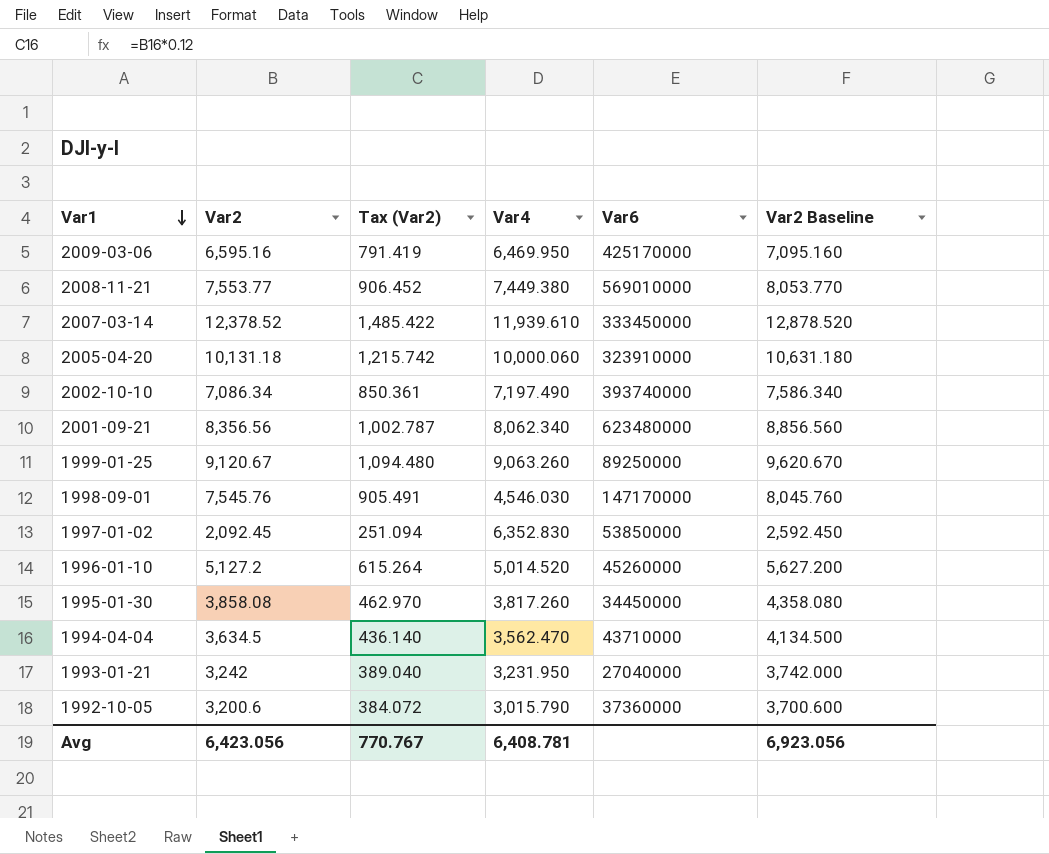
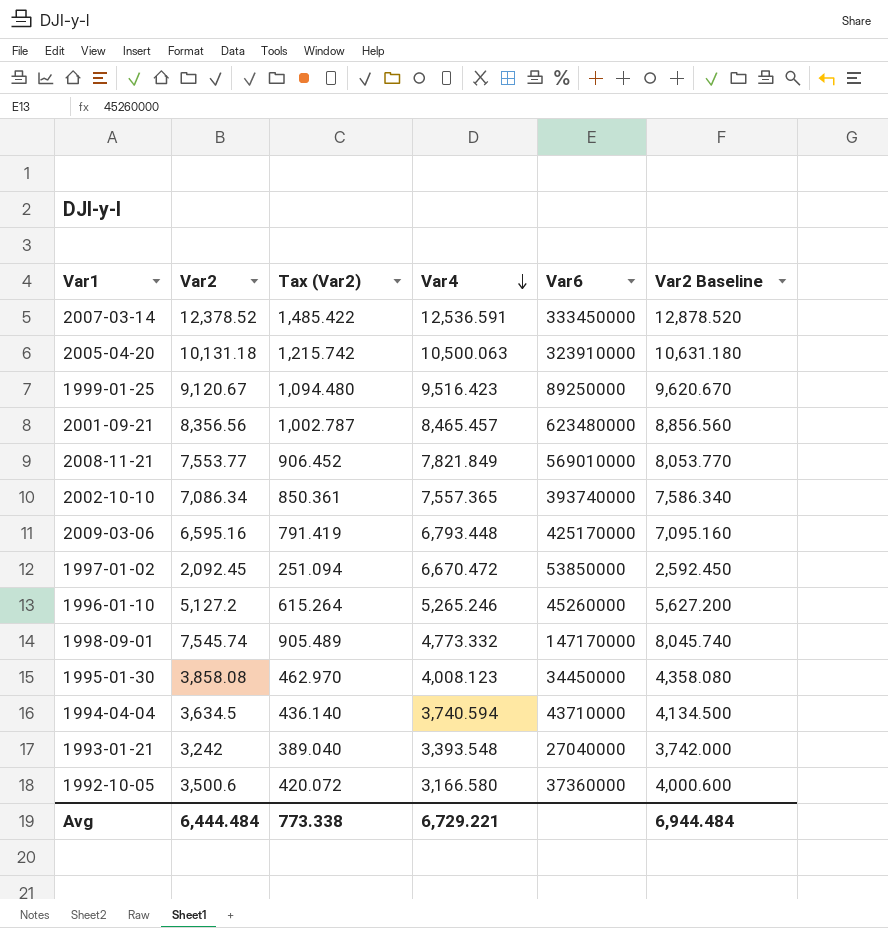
row order: Var1 descending -> Var4 descending
2007-03-14 | Var4: 11,939.610 -> 12,536.591
2005-04-20 | Var4: 10,000.060 -> 10,500.063
1999-01-25 | Var4: 9,063.260 -> 9,516.423
2001-09-21 | Var4: 8,062.340 -> 8,465.457
2008-11-21 | Var4: 7,449.380 -> 7,821.849
2002-10-10 | Var4: 7,197.490 -> 7,557.365
2009-03-06 | Var4: 6,469.950 -> 6,793.448
1997-01-02 | Var4: 6,352.830 -> 6,670.472
1996-01-10 | Var4: 5,014.520 -> 5,265.246
1998-09-01 | Var2: 7,545.76 -> 7,545.74
1998-09-01 | Tax (Var2): 905.491 -> 905.489
1998-09-01 | Var4: 4,546.030 -> 4,773.332
1998-09-01 | Var2 Baseline: 8,045.760 -> 8,045.740
1995-01-30 | Var4: 3,817.260 -> 4,008.123
1994-04-04 | Var4: 3,562.470 -> 3,740.594
1993-01-21 | Var4: 3,231.950 -> 3,393.548
1992-10-05 | Var2: 3,200.6 -> 3,500.6
1992-10-05 | Tax (Var2): 384.072 -> 420.072
1992-10-05 | Var4: 3,015.790 -> 3,166.580
1992-10-05 | Var2 Baseline: 3,700.600 -> 4,000.600
Avg | Var2: 6,423.056 -> 6,444.484
Avg | Tax (Var2): 770.767 -> 773.338
Avg | Var4: 6,408.781 -> 6,729.221
Avg | Var2 Baseline: 6,923.056 -> 6,944.484

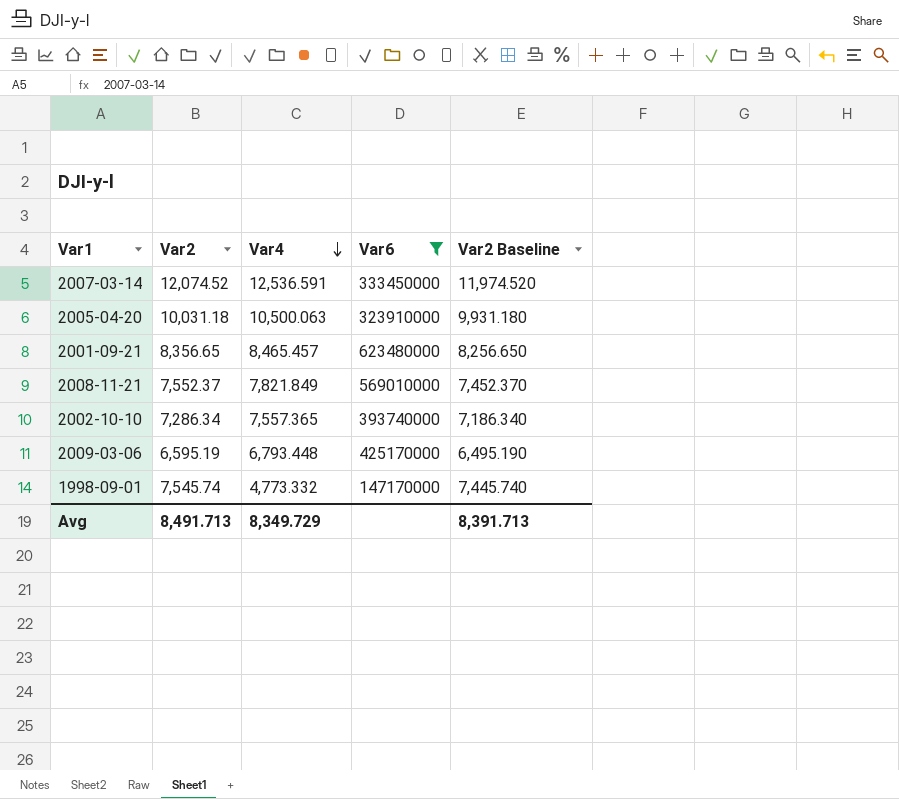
filter: none -> Var6 >= 147170000
column Tax (Var2) | formula: [Var2] * 0.12 -> none
column Var2 Baseline | formula: [Var2] + 500 -> [Var2] - 100
2007-03-14 | Var2: 12,378.52 -> 12,074.52
2005-04-20 | Var2: 10,131.18 -> 10,031.18
2001-09-21 | Var2: 8,356.56 -> 8,356.65
2008-11-21 | Var2: 7,553.77 -> 7,552.37
2002-10-10 | Var2: 7,086.34 -> 7,286.34
2009-03-06 | Var2: 6,595.16 -> 6,595.19
Avg | Var2: 6,444.484 -> 8,491.713
Avg | Var4: 6,729.221 -> 8,349.729
Avg | Var2 Baseline: 6,944.484 -> 8,391.713

